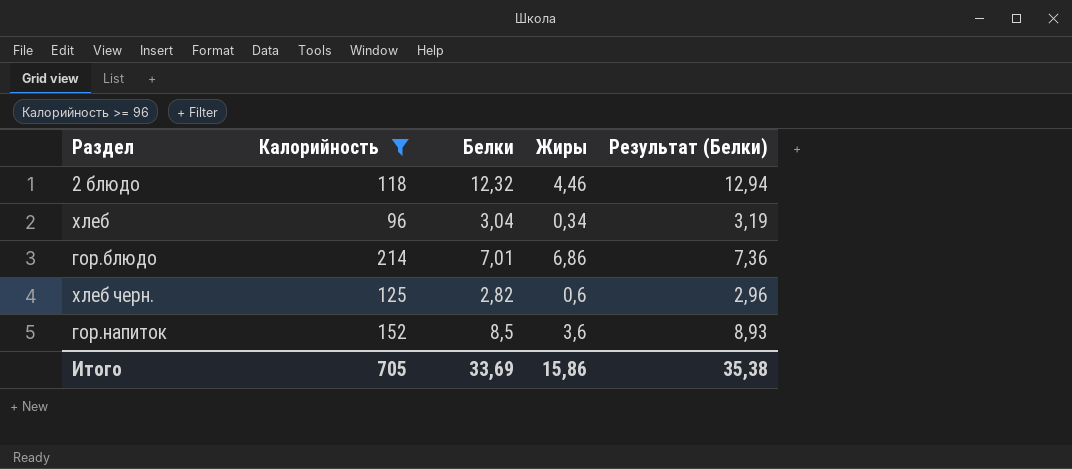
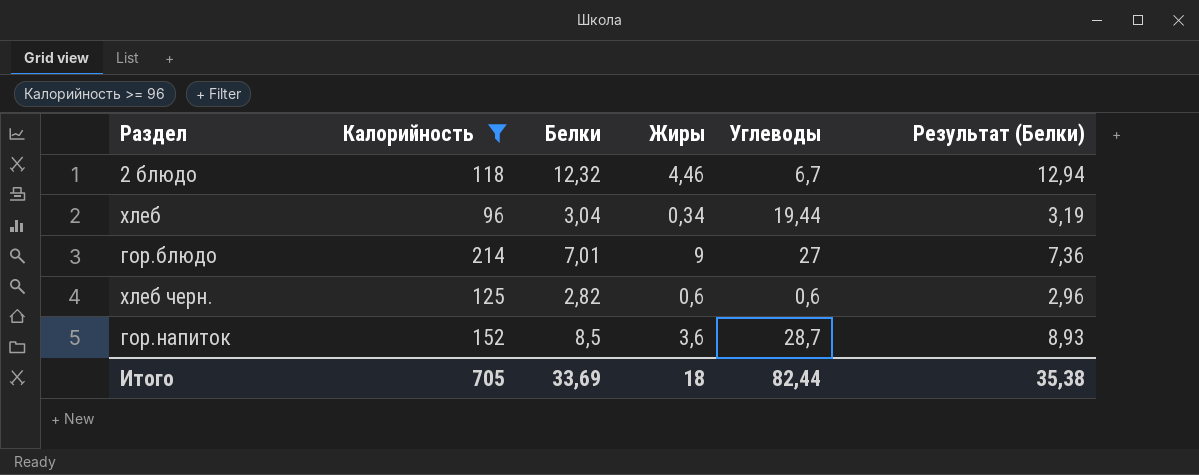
column Углеводы | position: none -> 5
гор.блюдо | Жиры: 6,86 -> 9
Итого | Жиры: 15,86 -> 18

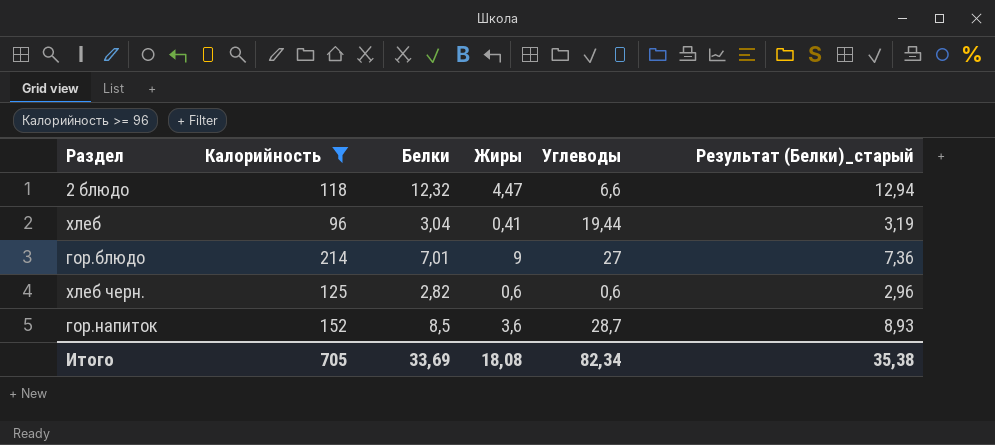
column name: Результат (Белки) -> Результат (Белки)_старый
2 блюдо | Жиры: 4,46 -> 4,47
2 блюдо | Углеводы: 6,7 -> 6,6
хлеб | Жиры: 0,34 -> 0,41
Итого | Жиры: 18 -> 18,08
Итого | Углеводы: 82,44 -> 82,34

